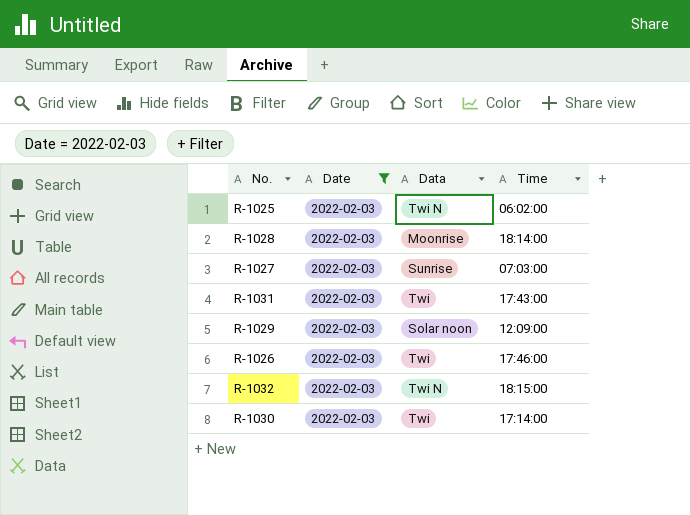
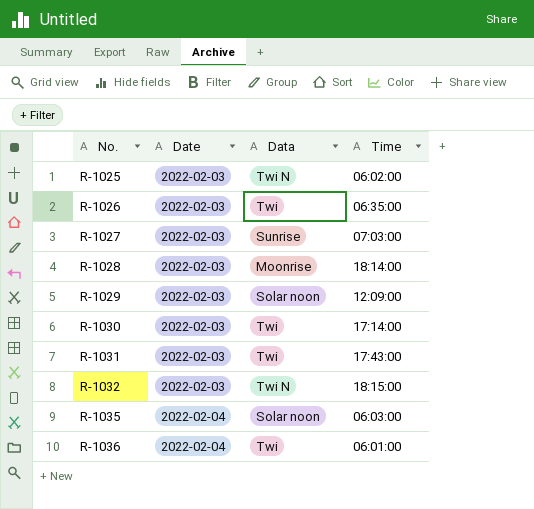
filter: Date = 2022-02-03 -> none
row order: none -> No. ascending
R-1026 | Time: 17:46:00 -> 06:35:00

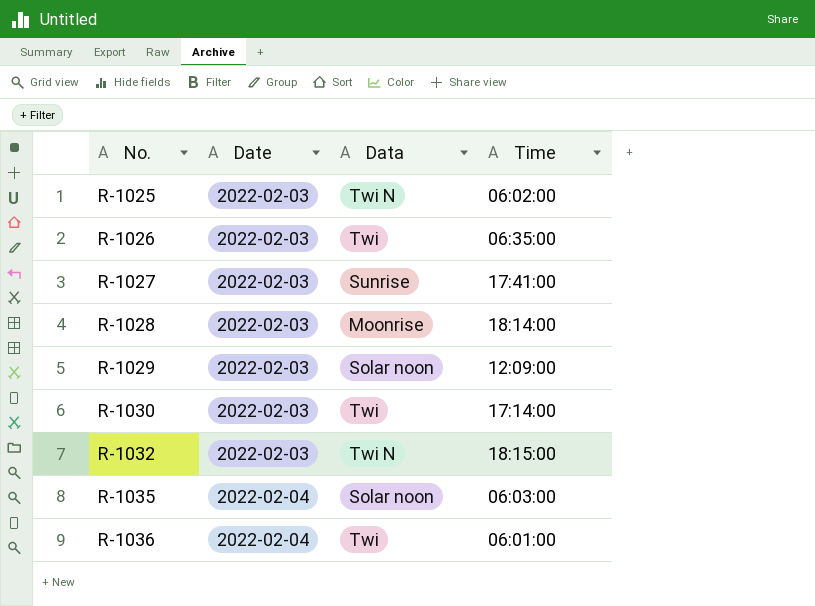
row R-1031: 2022-02-03 | Twi | 17:43:00 -> none
R-1027 | Time: 07:03:00 -> 17:41:00

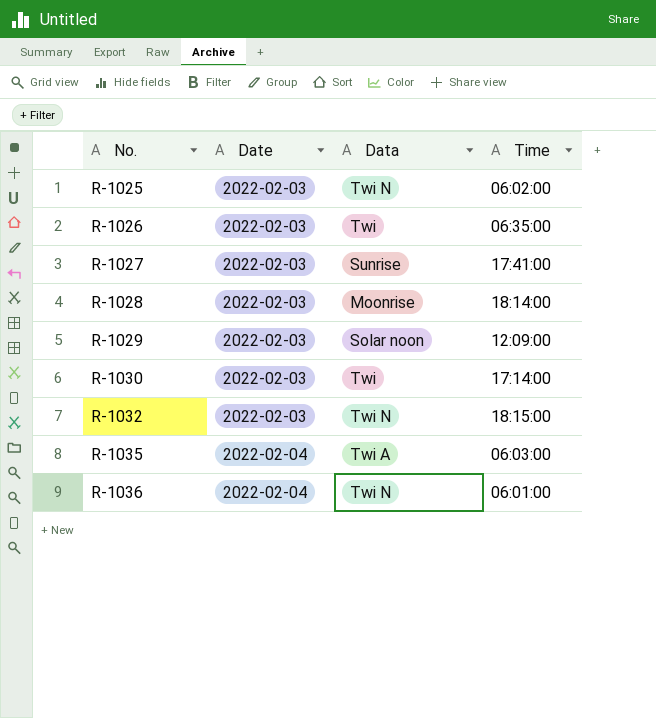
R-1035 | Data: Solar noon -> Twi A
R-1036 | Data: Twi -> Twi N

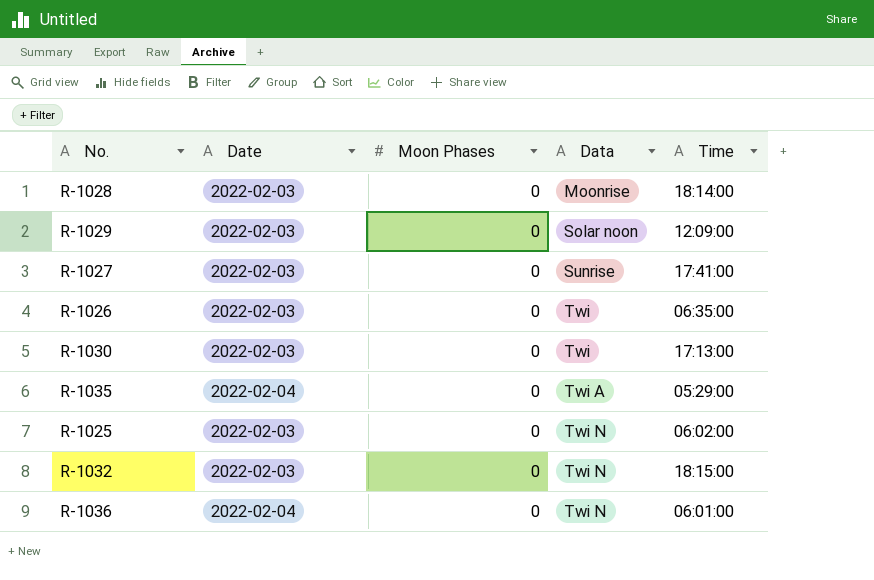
row order: No. ascending -> Data ascending
column Moon Phases | position: none -> 3
R-1030 | Time: 17:14:00 -> 17:13:00
R-1035 | Time: 06:03:00 -> 05:29:00

